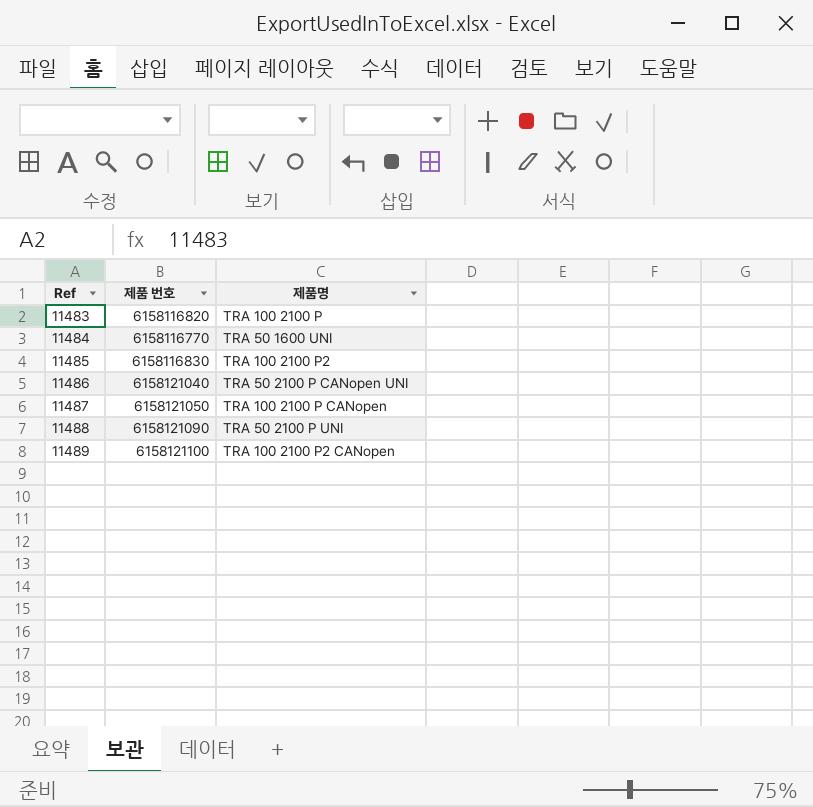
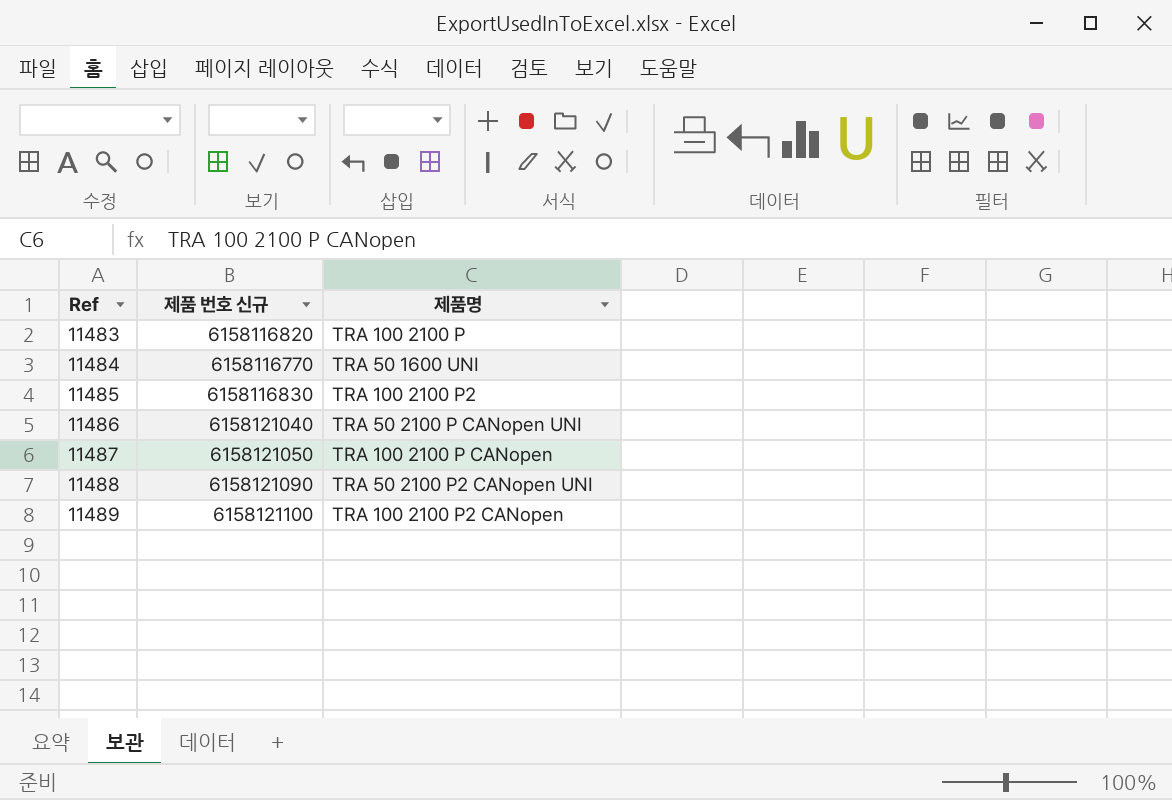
column name: 제품 번호 -> 제품 번호 신규
11488 | 제품명: TRA 50 2100 P UNI -> TRA 50 2100 P2 CANopen UNI

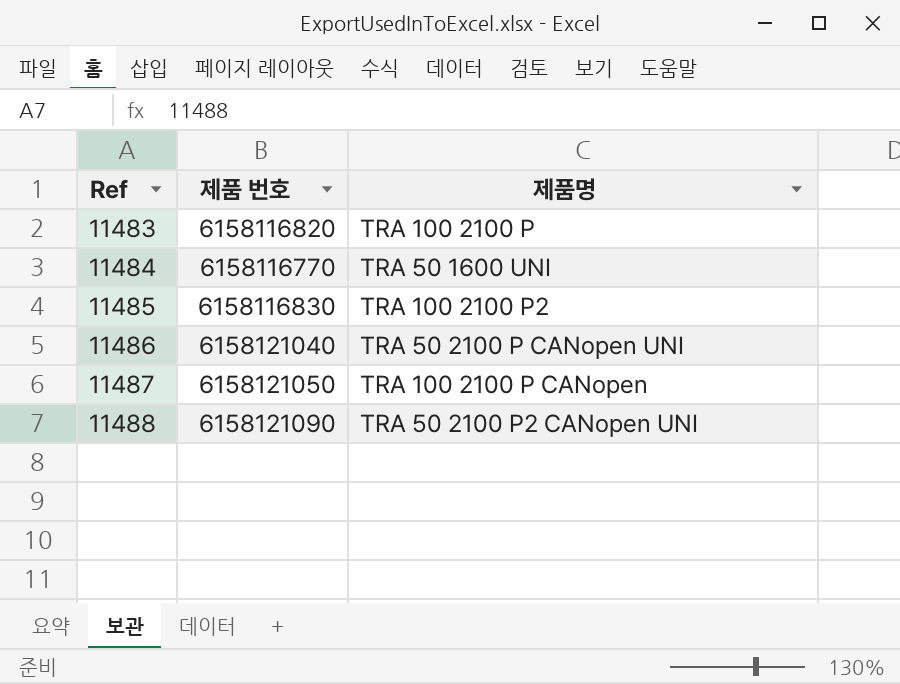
column name: 제품 번호 신규 -> 제품 번호
row 11489: 6158121100 | TRA 100 2100 P2 CANopen -> none

